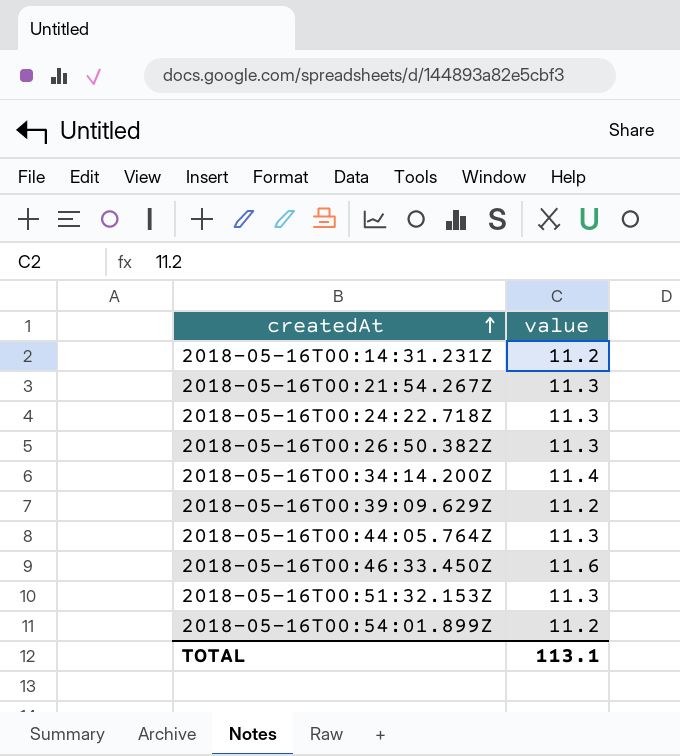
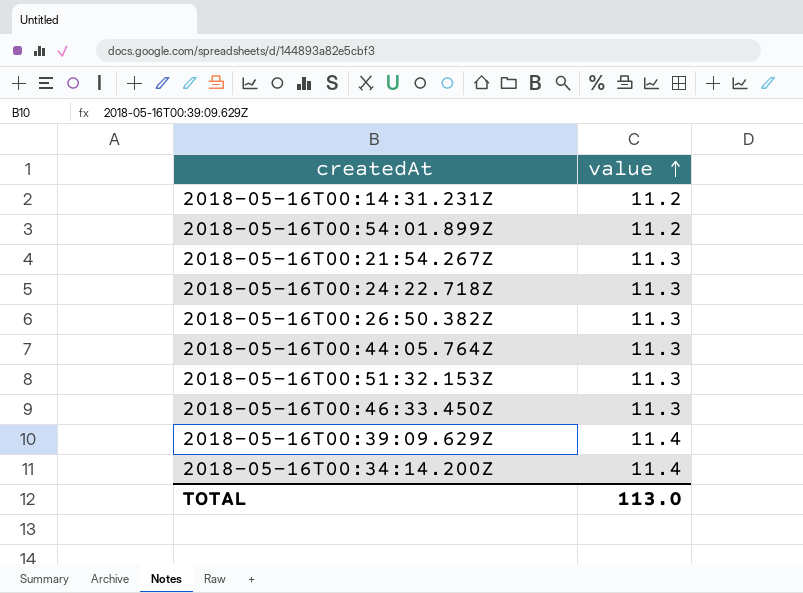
row order: createdAt ascending -> value ascending
2018-05-16T00:46:33.450Z | value: 11.6 -> 11.3
2018-05-16T00:39:09.629Z | value: 11.2 -> 11.4
TOTAL | value: 113.1 -> 113.0

